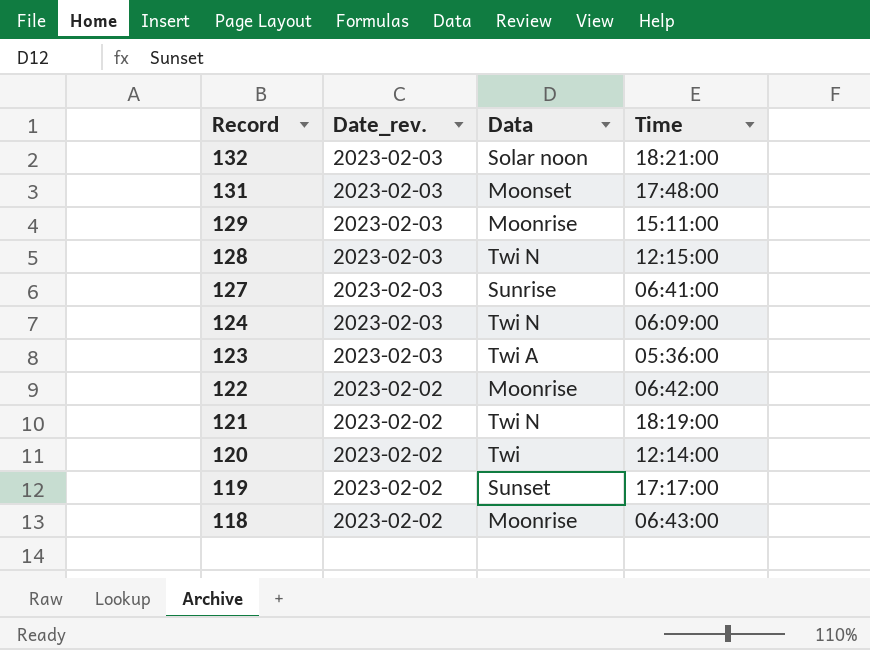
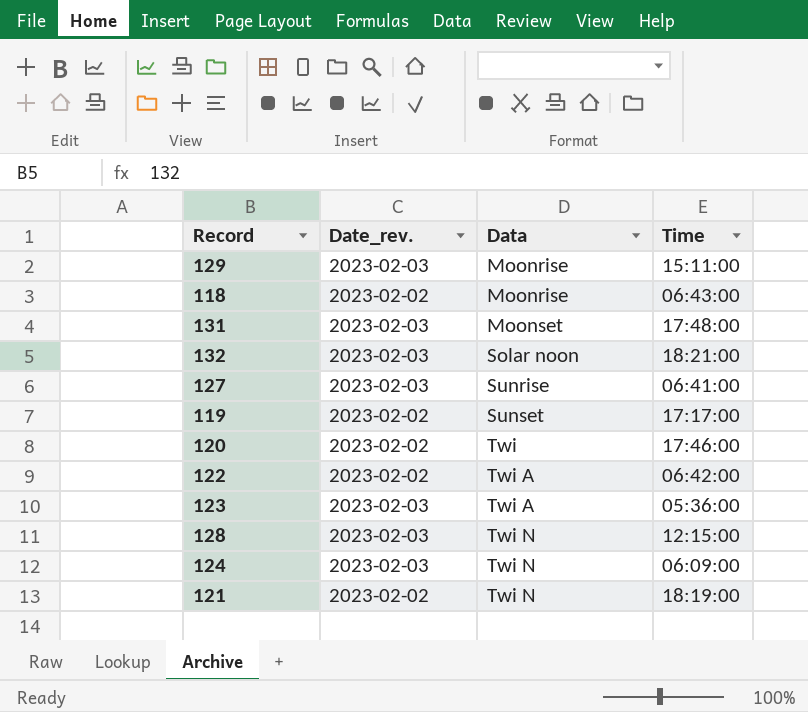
row order: Record descending -> Data ascending
120 | Time: 12:14:00 -> 17:46:00
122 | Data: Moonrise -> Twi A

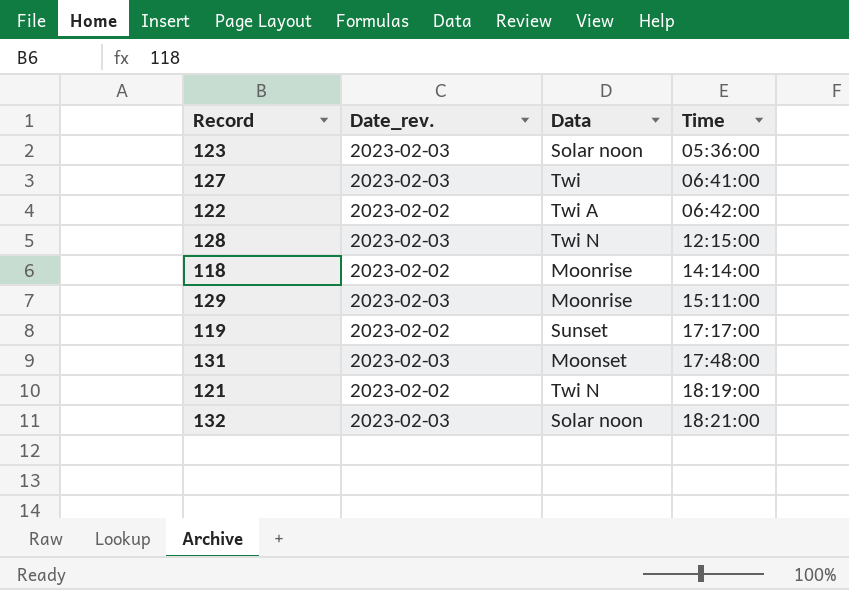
row order: Data ascending -> Time ascending
row 120: 2023-02-02 | Twi | 17:46:00 -> none
row 124: 2023-02-03 | Twi N | 06:09:00 -> none
123 | Data: Twi A -> Solar noon
127 | Data: Sunrise -> Twi
118 | Time: 06:43:00 -> 14:14:00

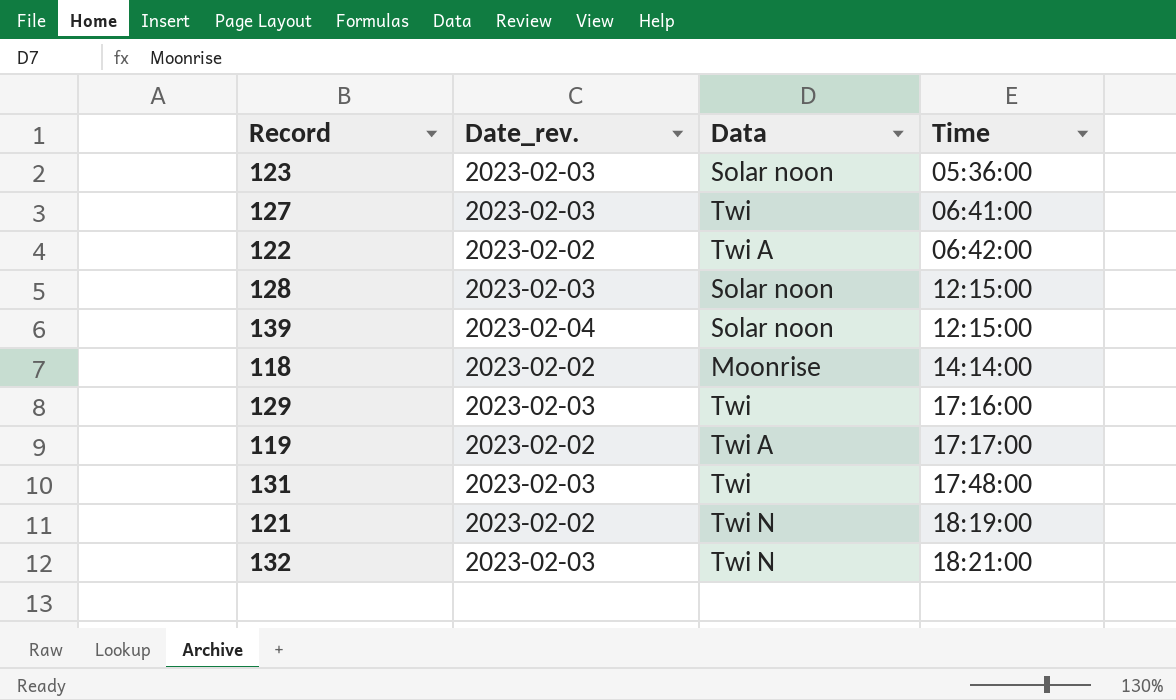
128 | Data: Twi N -> Solar noon
row 139: none -> 2023-02-04 | Solar noon | 12:15:00
129 | Data: Moonrise -> Twi
129 | Time: 15:11:00 -> 17:16:00
119 | Data: Sunset -> Twi A
131 | Data: Moonset -> Twi
132 | Data: Solar noon -> Twi N

